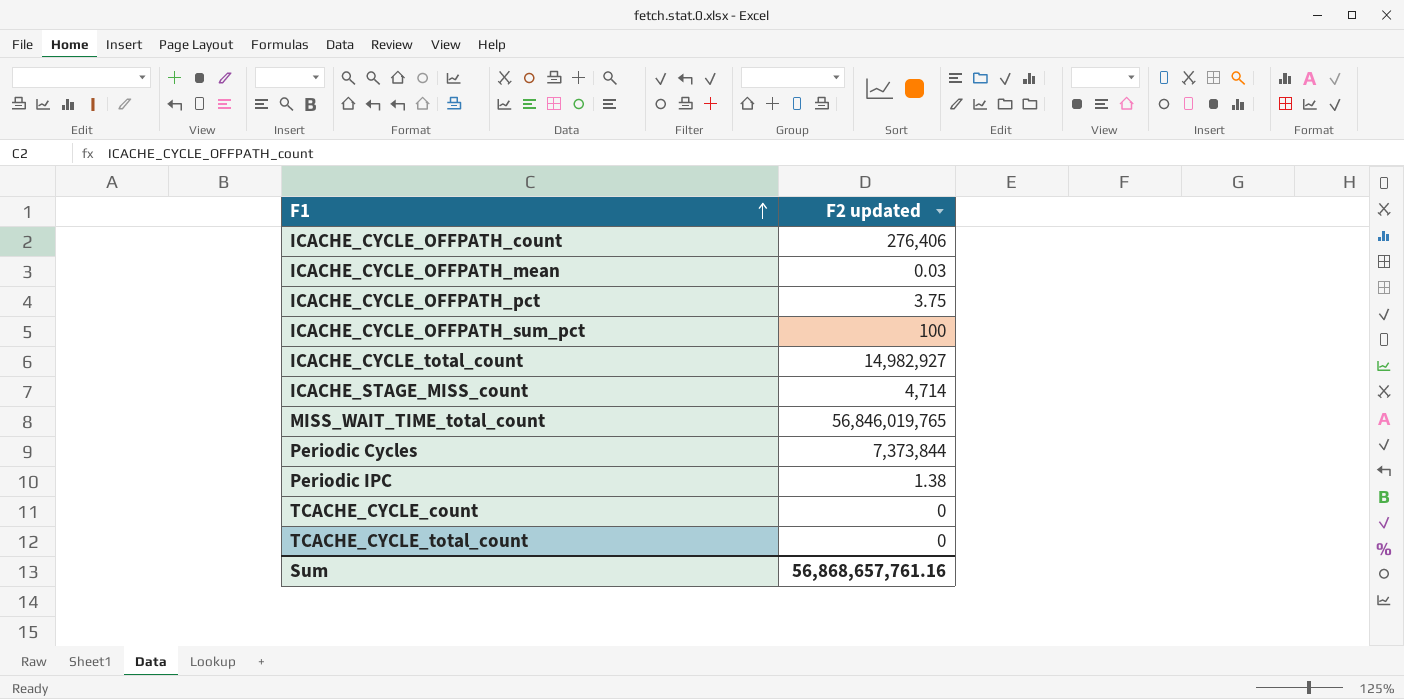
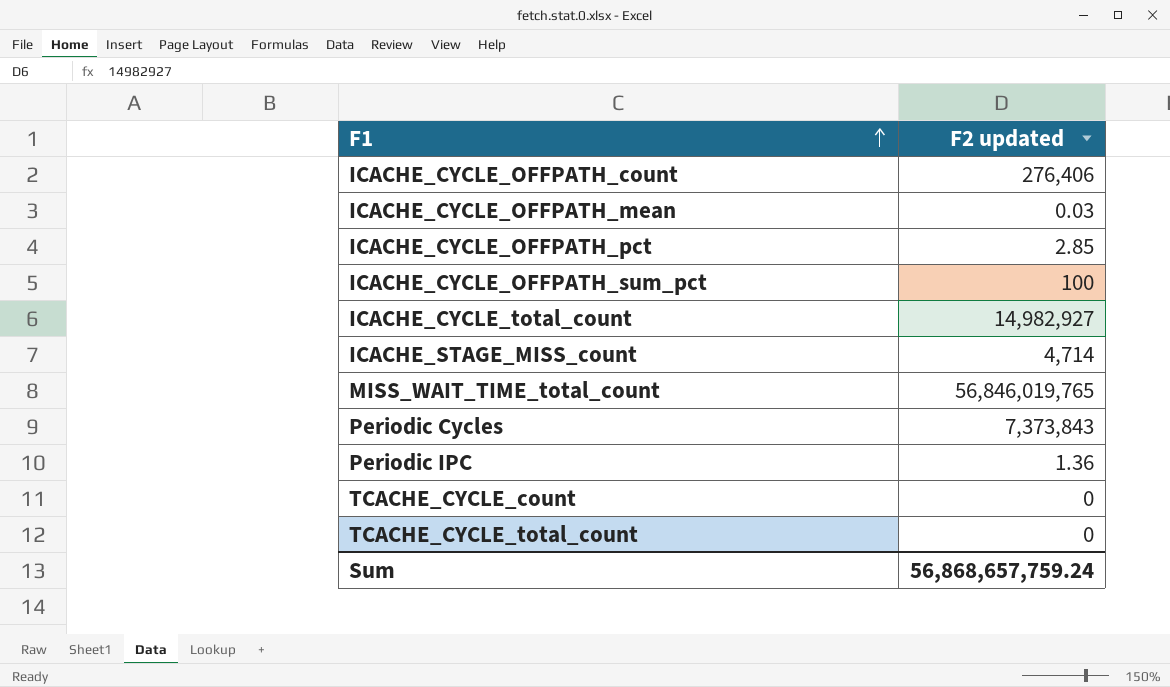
ICACHE_CYCLE_OFFPATH_pct | F2 updated: 3.75 -> 2.85
Periodic Cycles | F2 updated: 7,373,844 -> 7,373,843
Periodic IPC | F2 updated: 1.38 -> 1.36
Sum | F2 updated: 56,868,657,761.16 -> 56,868,657,759.24

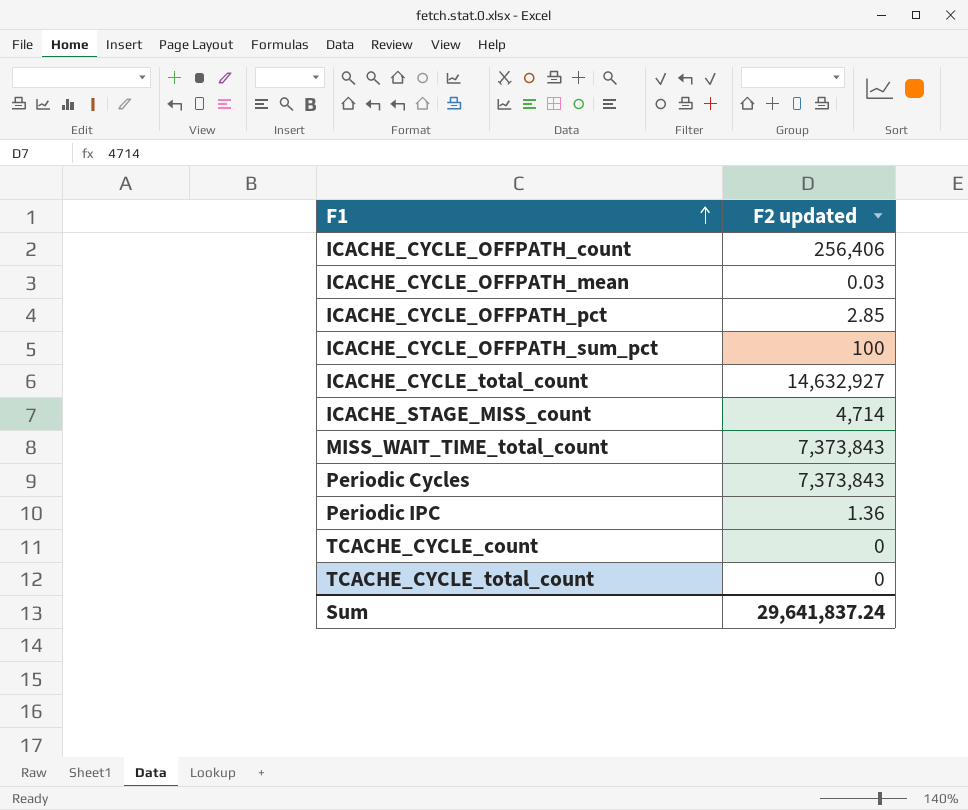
ICACHE_CYCLE_OFFPATH_count | F2 updated: 276,406 -> 256,406
ICACHE_CYCLE_total_count | F2 updated: 14,982,927 -> 14,632,927
MISS_WAIT_TIME_total_count | F2 updated: 56,846,019,765 -> 7,373,843
Sum | F2 updated: 56,868,657,759.24 -> 29,641,837.24

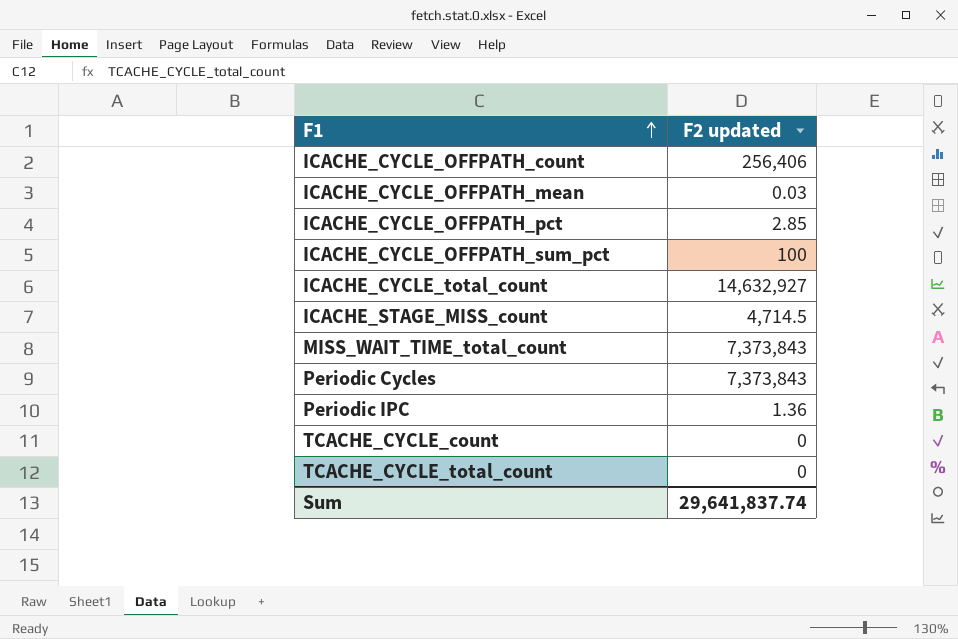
ICACHE_STAGE_MISS_count | F2 updated: 4,714 -> 4,714.5
Sum | F2 updated: 29,641,837.24 -> 29,641,837.74

